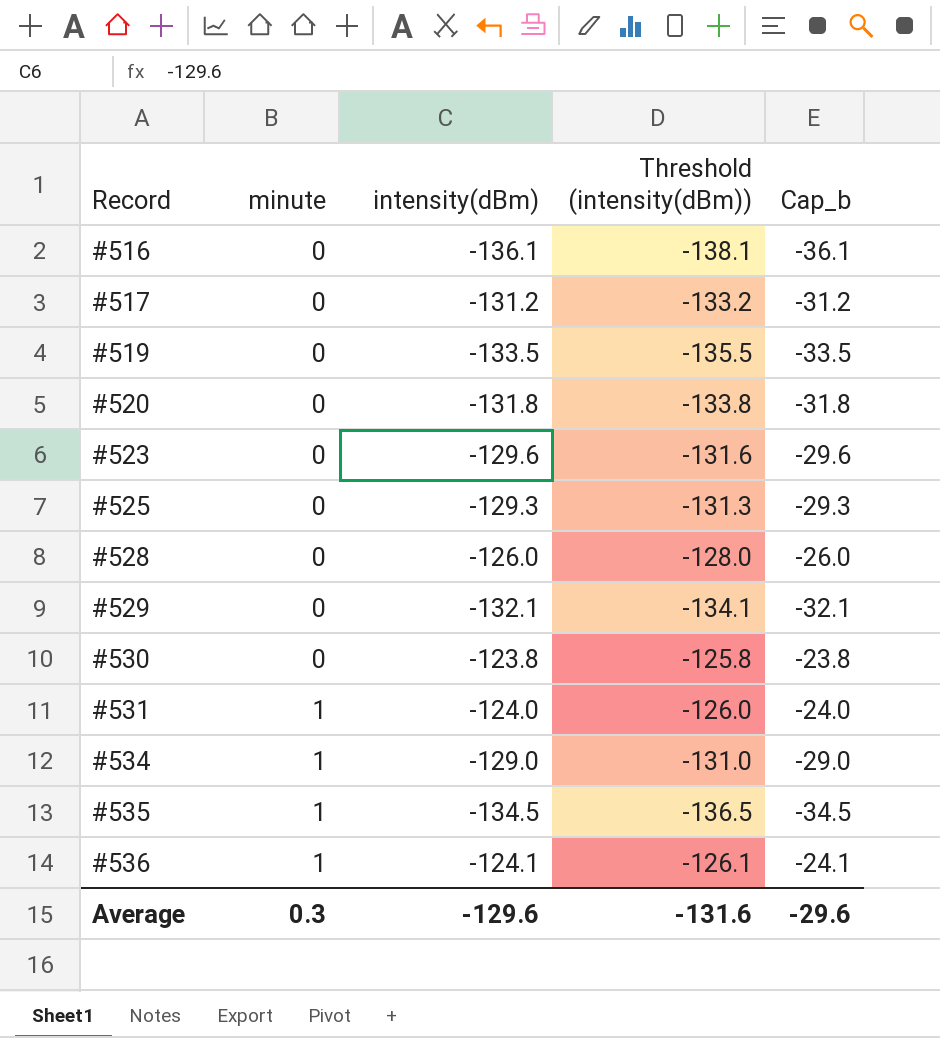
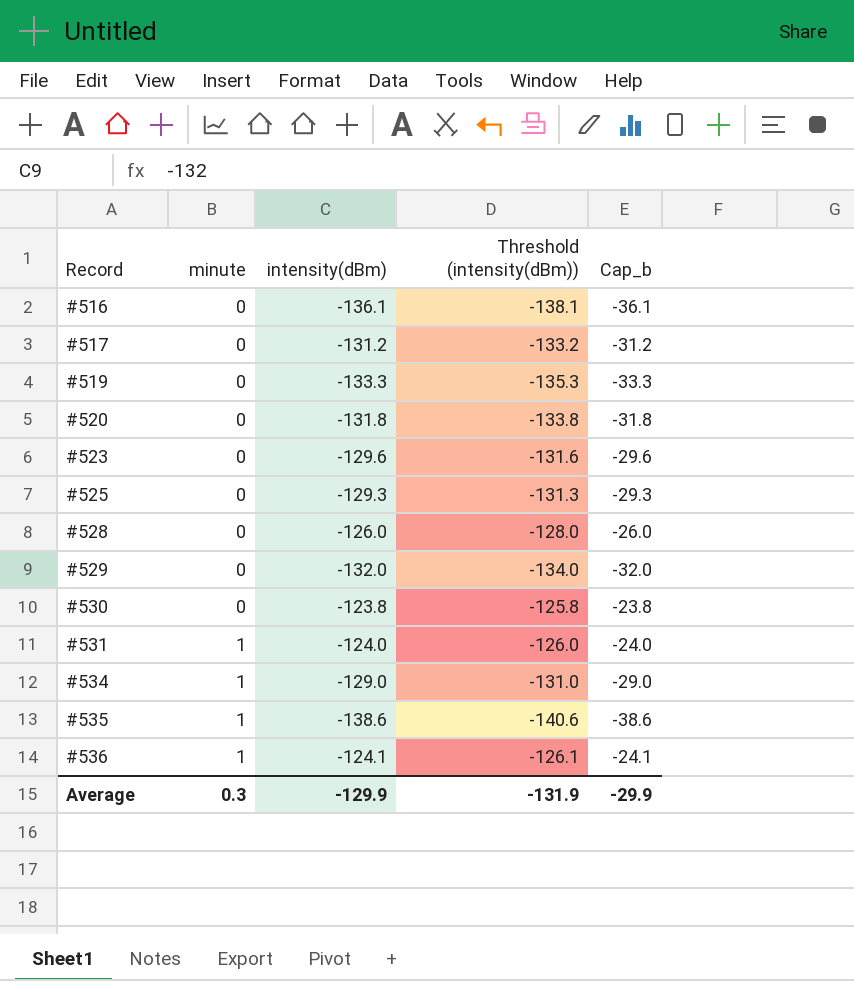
#519 | intensity(dBm): -133.5 -> -133.3
#519 | Threshold (intensity(dBm)): -135.5 -> -135.3
#519 | Cap_b: -33.5 -> -33.3
#529 | intensity(dBm): -132.1 -> -132.0
#529 | Threshold (intensity(dBm)): -134.1 -> -134.0
#529 | Cap_b: -32.1 -> -32.0
#535 | intensity(dBm): -134.5 -> -138.6
#535 | Threshold (intensity(dBm)): -136.5 -> -140.6
#535 | Cap_b: -34.5 -> -38.6
Average | intensity(dBm): -129.6 -> -129.9
Average | Threshold (intensity(dBm)): -131.6 -> -131.9
Average | Cap_b: -29.6 -> -29.9

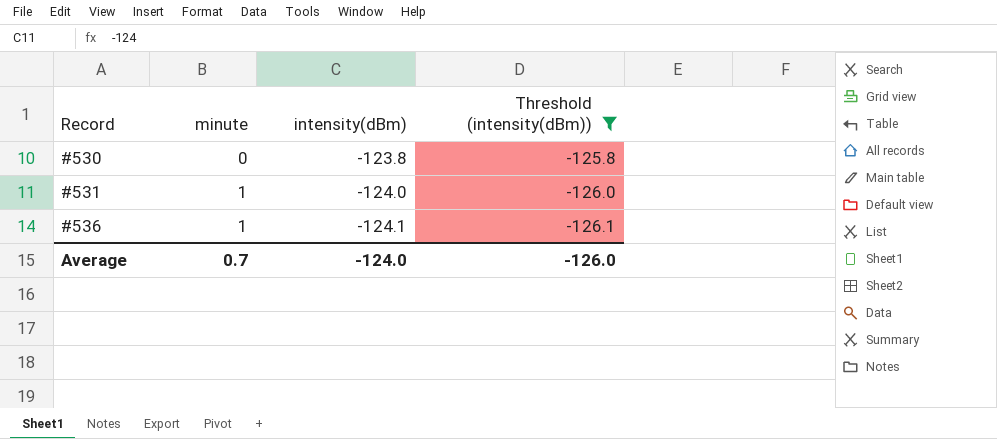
filter: none -> Threshold (intensity(dBm)) >= -126.1
column Cap_b | formula: [intensity(dBm)] + 100 -> none
Average | minute: 0.3 -> 0.7
Average | intensity(dBm): -129.9 -> -124.0
Average | Threshold (intensity(dBm)): -131.9 -> -126.0

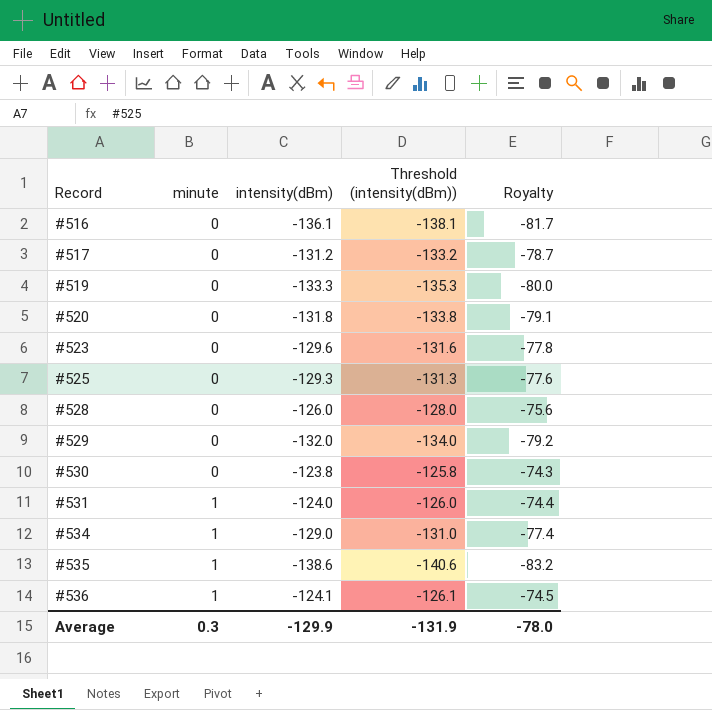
filter: Threshold (intensity(dBm)) >= -126.1 -> none
column Royalty | formula: none -> [intensity(dBm)] * 0.6
Average | minute: 0.7 -> 0.3
Average | intensity(dBm): -124.0 -> -129.9
Average | Threshold (intensity(dBm)): -126.0 -> -131.9

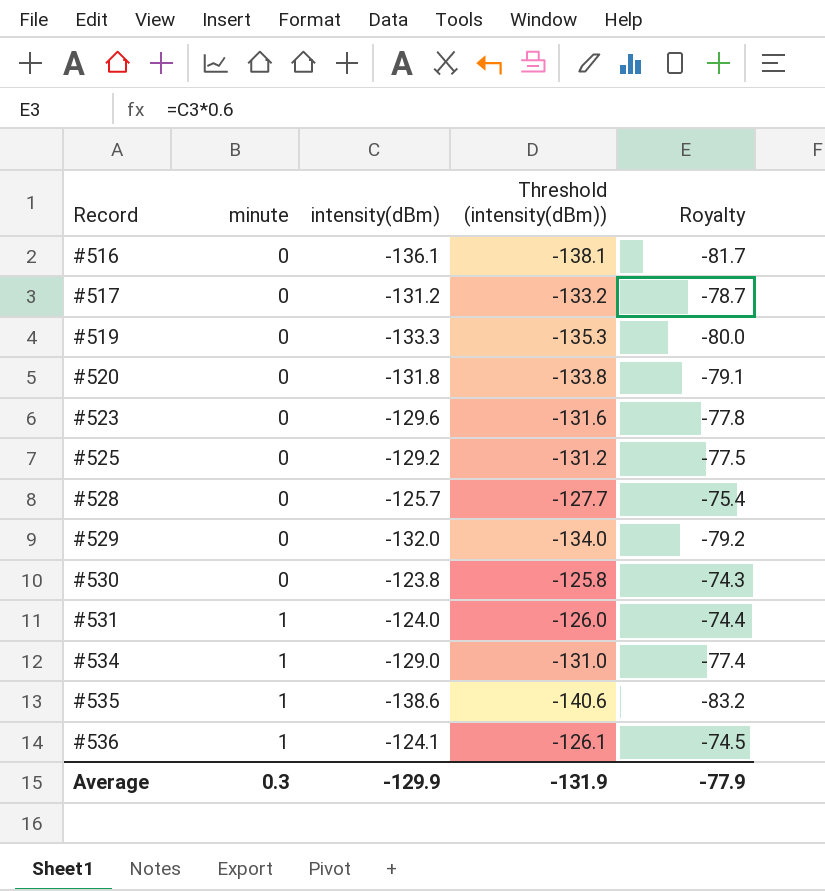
#525 | intensity(dBm): -129.3 -> -129.2
#525 | Threshold (intensity(dBm)): -131.3 -> -131.2
#525 | Royalty: -77.6 -> -77.5
#528 | intensity(dBm): -126.0 -> -125.7
#528 | Threshold (intensity(dBm)): -128.0 -> -127.7
#528 | Royalty: -75.6 -> -75.4
Average | Royalty: -78.0 -> -77.9

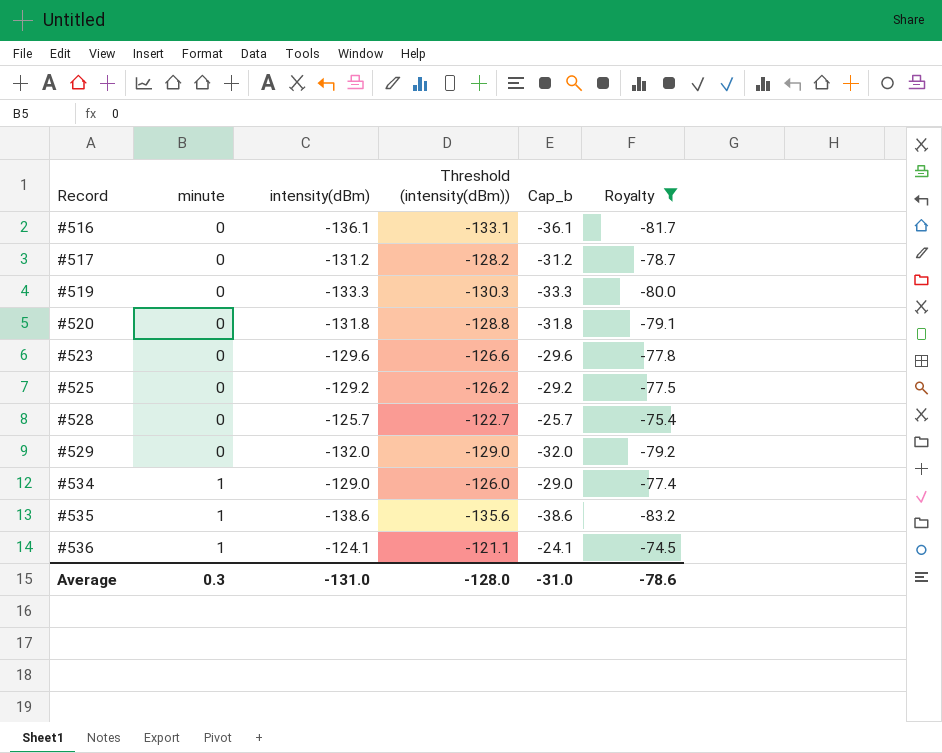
filter: none -> Royalty <= -74.5
column Threshold (intensity(dBm)) | formula: [intensity(dBm)] - 2 -> [intensity(dBm)] + 3
column Cap_b | formula: none -> [intensity(dBm)] + 100
Average | intensity(dBm): -129.9 -> -131.0
Average | Threshold (intensity(dBm)): -131.9 -> -128.0
Average | Royalty: -77.9 -> -78.6

